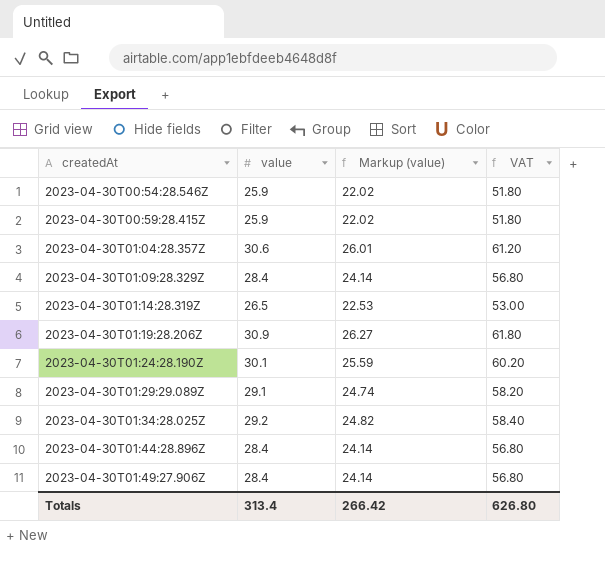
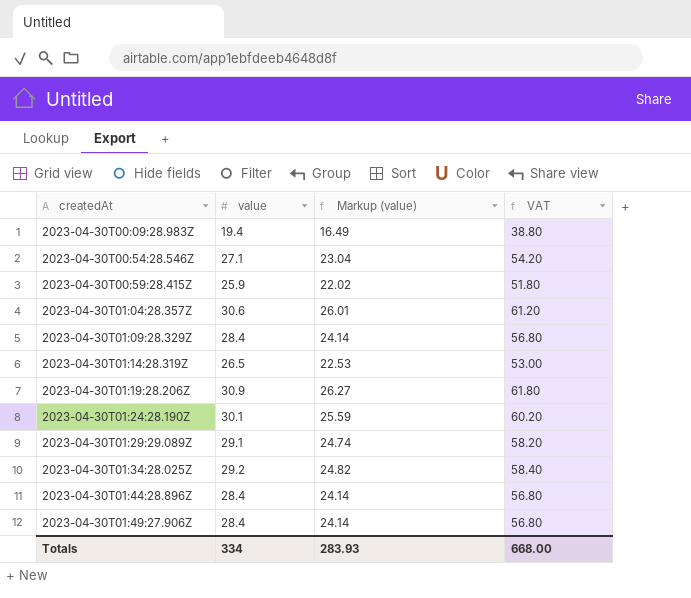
row 2023-04-30T00:09:28.983Z: none -> 19.4 | 16.49 | 38.80
2023-04-30T00:54:28.546Z | value: 25.9 -> 27.1
2023-04-30T00:54:28.546Z | Markup (value): 22.02 -> 23.04
2023-04-30T00:54:28.546Z | VAT: 51.80 -> 54.20
Totals | value: 313.4 -> 334
Totals | Markup (value): 266.42 -> 283.93
Totals | VAT: 626.80 -> 668.00

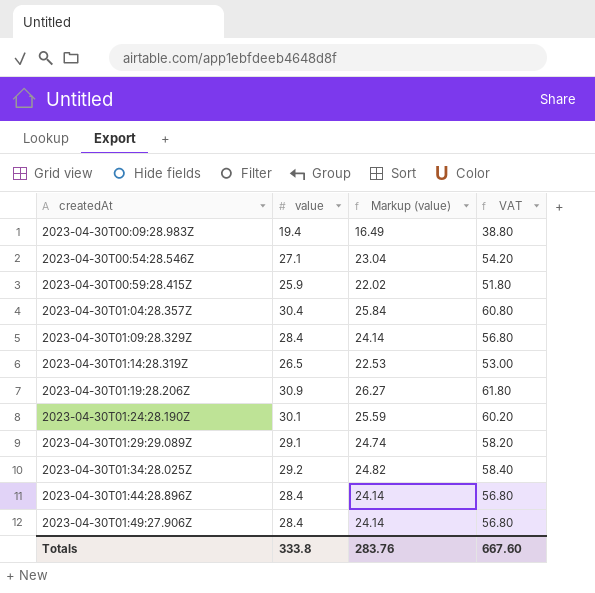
2023-04-30T01:04:28.357Z | value: 30.6 -> 30.4
2023-04-30T01:04:28.357Z | Markup (value): 26.01 -> 25.84
2023-04-30T01:04:28.357Z | VAT: 61.20 -> 60.80
Totals | value: 334 -> 333.8
Totals | Markup (value): 283.93 -> 283.76
Totals | VAT: 668.00 -> 667.60

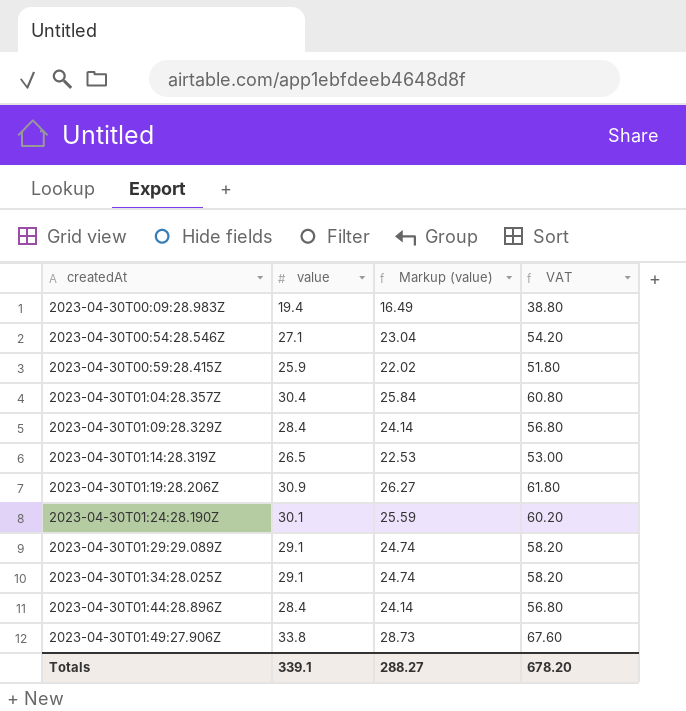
2023-04-30T01:34:28.025Z | value: 29.2 -> 29.1
2023-04-30T01:34:28.025Z | Markup (value): 24.82 -> 24.74
2023-04-30T01:34:28.025Z | VAT: 58.40 -> 58.20
2023-04-30T01:49:27.906Z | value: 28.4 -> 33.8
2023-04-30T01:49:27.906Z | Markup (value): 24.14 -> 28.73
2023-04-30T01:49:27.906Z | VAT: 56.80 -> 67.60
Totals | value: 333.8 -> 339.1
Totals | Markup (value): 283.76 -> 288.27
Totals | VAT: 667.60 -> 678.20

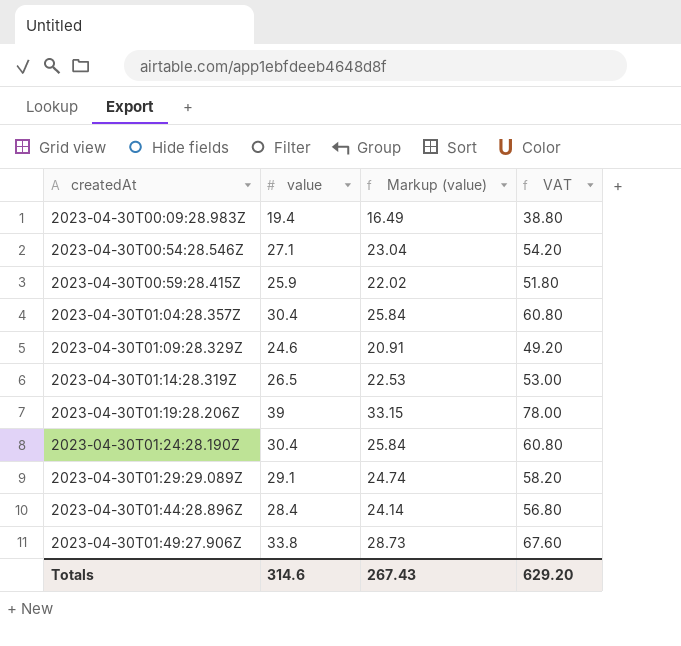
row 2023-04-30T01:34:28.025Z: 29.1 | 24.74 | 58.20 -> none
2023-04-30T01:09:28.329Z | value: 28.4 -> 24.6
2023-04-30T01:09:28.329Z | Markup (value): 24.14 -> 20.91
2023-04-30T01:09:28.329Z | VAT: 56.80 -> 49.20
2023-04-30T01:19:28.206Z | value: 30.9 -> 39
2023-04-30T01:19:28.206Z | Markup (value): 26.27 -> 33.15
2023-04-30T01:19:28.206Z | VAT: 61.80 -> 78.00
2023-04-30T01:24:28.190Z | value: 30.1 -> 30.4
2023-04-30T01:24:28.190Z | Markup (value): 25.59 -> 25.84
2023-04-30T01:24:28.190Z | VAT: 60.20 -> 60.80
Totals | value: 339.1 -> 314.6
Totals | Markup (value): 288.27 -> 267.43
Totals | VAT: 678.20 -> 629.20

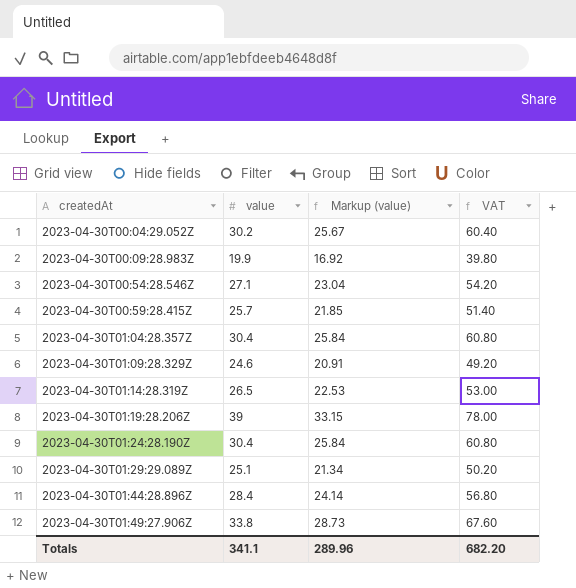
row 2023-04-30T00:04:29.052Z: none -> 30.2 | 25.67 | 60.40
2023-04-30T00:09:28.983Z | value: 19.4 -> 19.9
2023-04-30T00:09:28.983Z | Markup (value): 16.49 -> 16.92
2023-04-30T00:09:28.983Z | VAT: 38.80 -> 39.80
2023-04-30T00:59:28.415Z | value: 25.9 -> 25.7
2023-04-30T00:59:28.415Z | Markup (value): 22.02 -> 21.85
2023-04-30T00:59:28.415Z | VAT: 51.80 -> 51.40
2023-04-30T01:29:29.089Z | value: 29.1 -> 25.1
2023-04-30T01:29:29.089Z | Markup (value): 24.74 -> 21.34
2023-04-30T01:29:29.089Z | VAT: 58.20 -> 50.20
Totals | value: 314.6 -> 341.1
Totals | Markup (value): 267.43 -> 289.96
Totals | VAT: 629.20 -> 682.20

